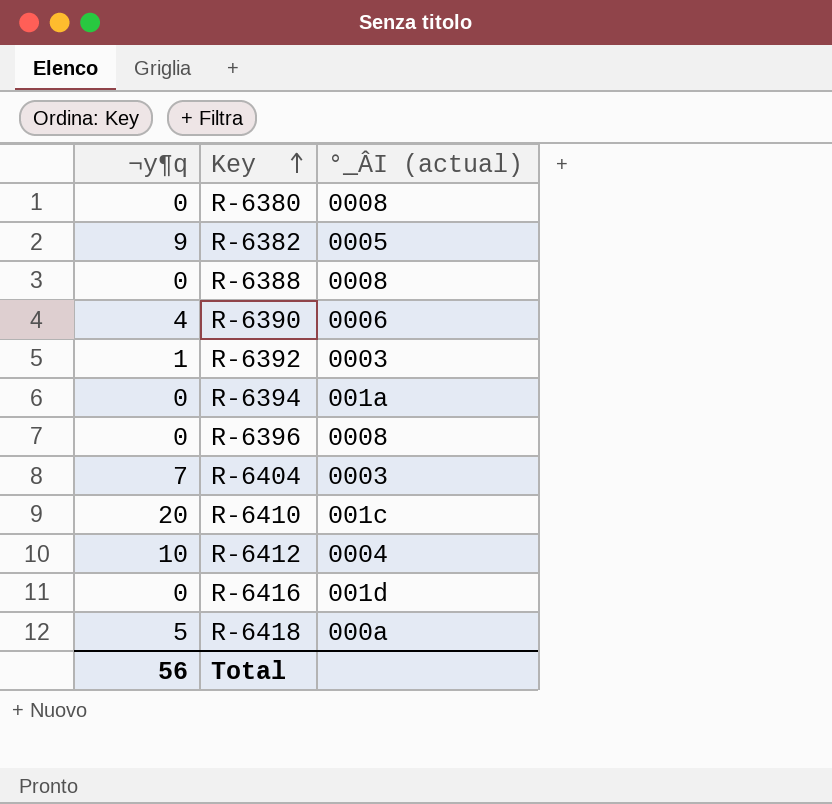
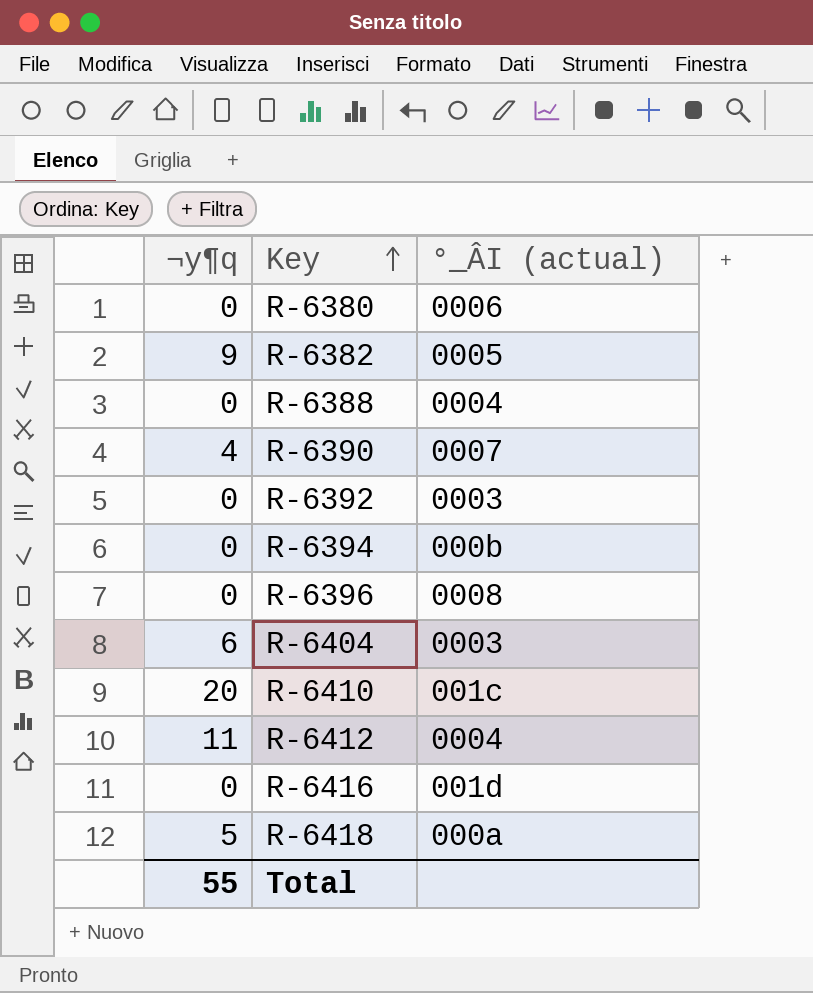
R-6380 | °_ÂI (actual): 0008 -> 0006
R-6388 | °_ÂI (actual): 0008 -> 0004
R-6390 | °_ÂI (actual): 0006 -> 0007
R-6392 | ¬y¶q: 1 -> 0
R-6394 | °_ÂI (actual): 001a -> 000b
R-6404 | ¬y¶q: 7 -> 6
R-6412 | ¬y¶q: 10 -> 11
Total | ¬y¶q: 56 -> 55

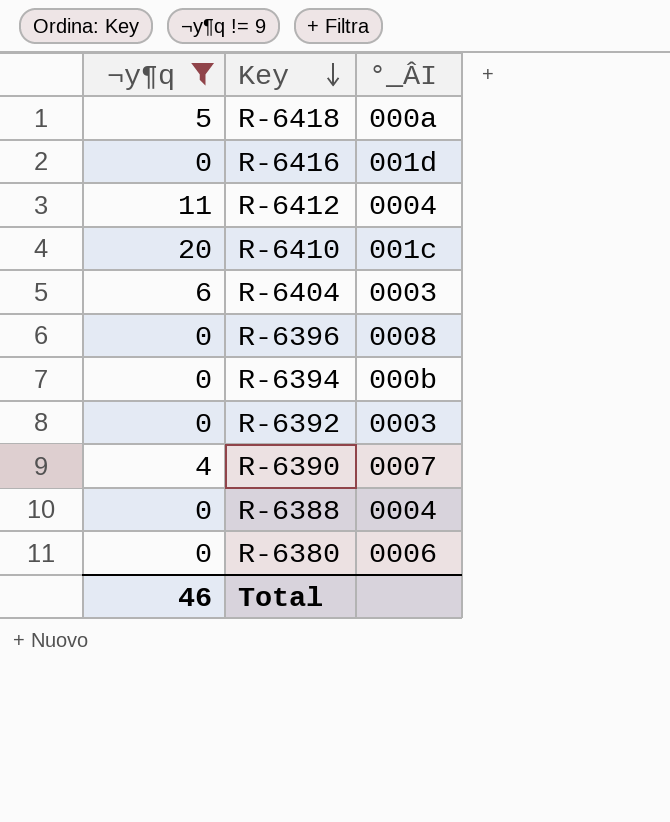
filter: none -> ¬y¶q != 9
row order: Key ascending -> Key descending
column name: °_ÂI (actual) -> °_ÂI
Total | ¬y¶q: 55 -> 46

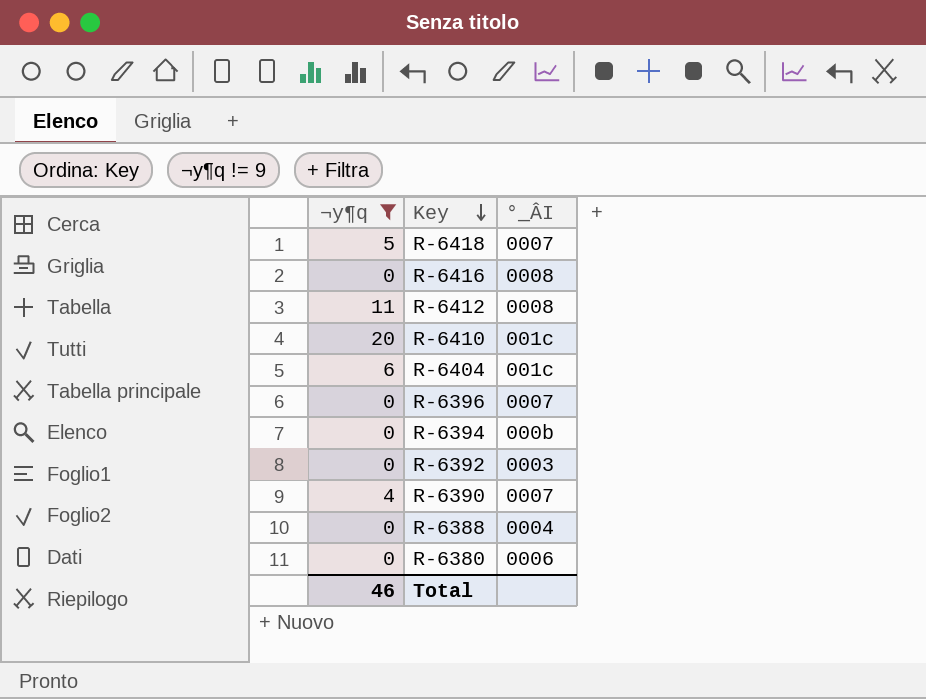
R-6418 | °_ÂI: 000a -> 0007
R-6416 | °_ÂI: 001d -> 0008
R-6412 | °_ÂI: 0004 -> 0008
R-6404 | °_ÂI: 0003 -> 001c
R-6396 | °_ÂI: 0008 -> 0007

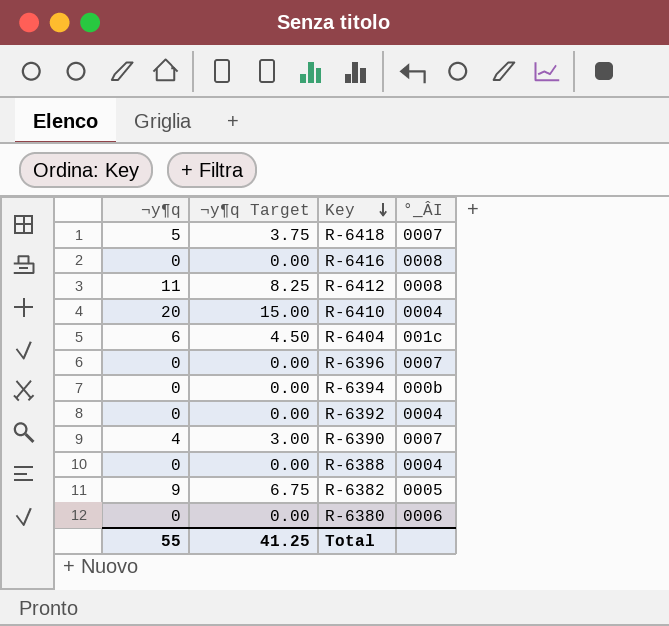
filter: ¬y¶q != 9 -> none
column ¬y¶q Target | formula: none -> [¬y¶q] * 0.75
R-6410 | °_ÂI: 001c -> 0004
R-6392 | °_ÂI: 0003 -> 0004
Total | ¬y¶q: 46 -> 55

